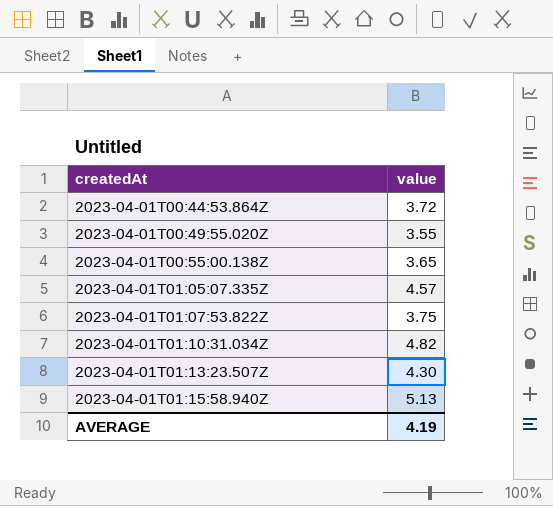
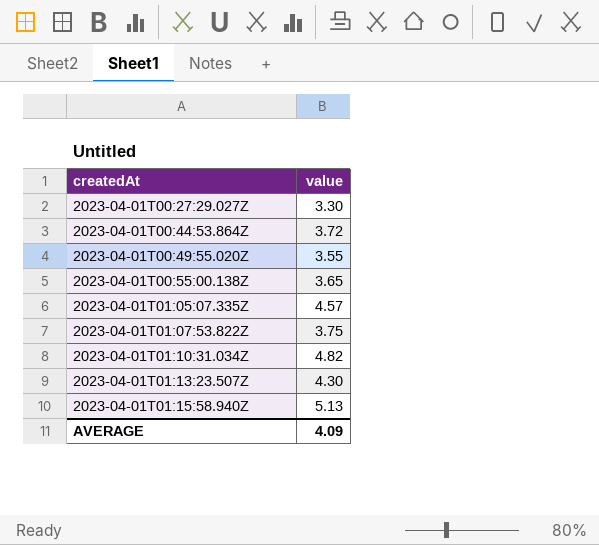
row 2023-04-01T00:27:29.027Z: none -> 3.30
AVERAGE | value: 4.19 -> 4.09

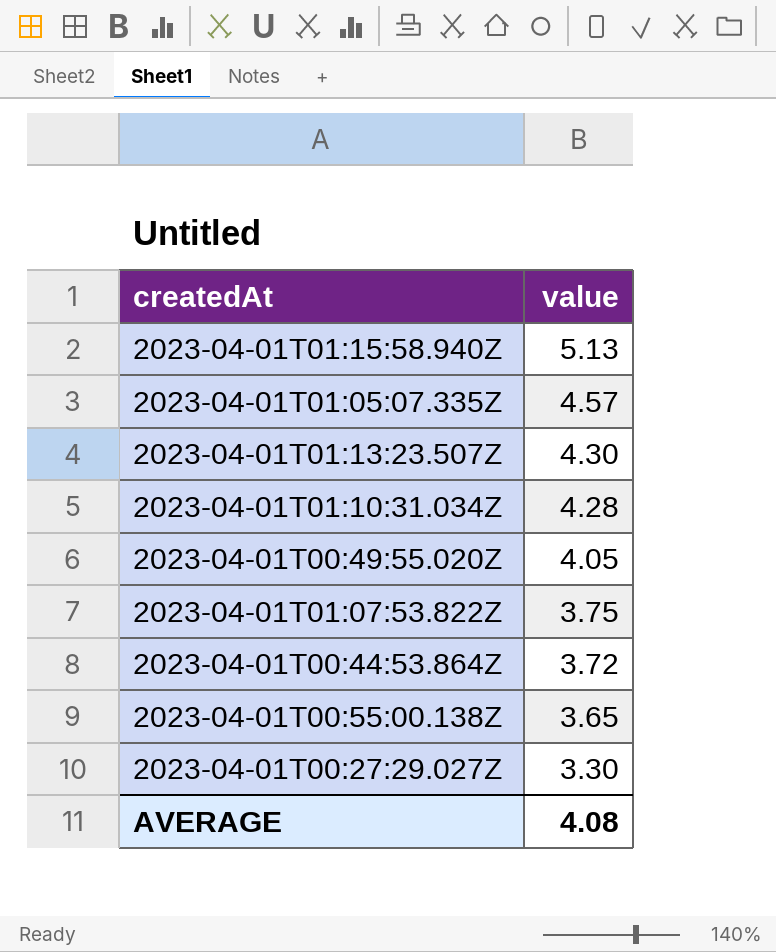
row order: createdAt ascending -> value descending
2023-04-01T01:10:31.034Z | value: 4.82 -> 4.28
2023-04-01T00:49:55.020Z | value: 3.55 -> 4.05
AVERAGE | value: 4.09 -> 4.08

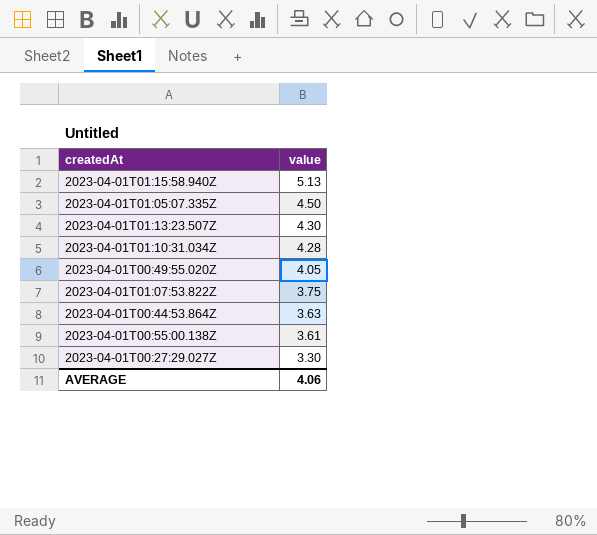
2023-04-01T01:05:07.335Z | value: 4.57 -> 4.50
2023-04-01T00:44:53.864Z | value: 3.72 -> 3.63
2023-04-01T00:55:00.138Z | value: 3.65 -> 3.61
AVERAGE | value: 4.08 -> 4.06

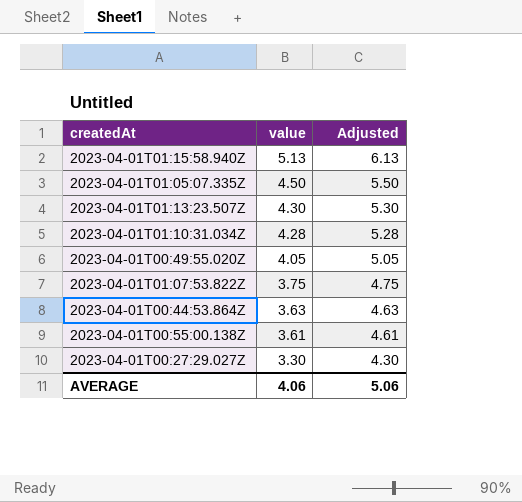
column Adjusted | formula: none -> [value] + 1

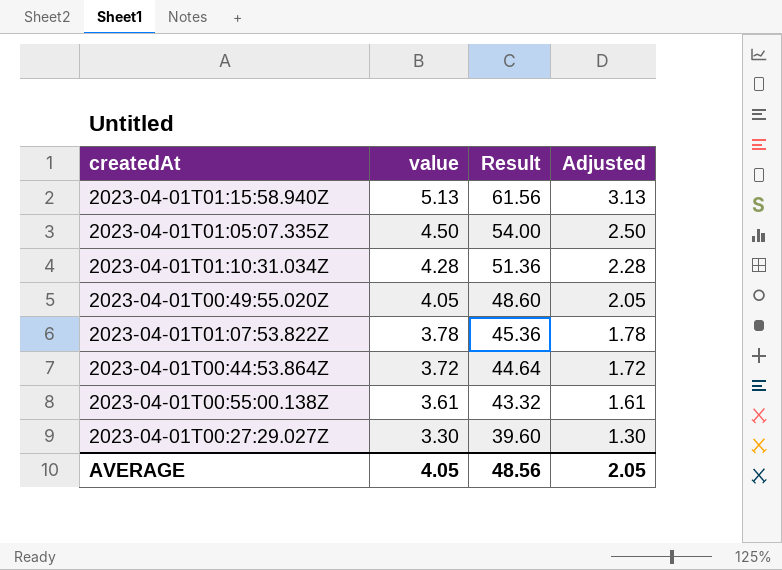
column Result | formula: none -> [value] * 12
column Adjusted | formula: [value] + 1 -> [value] - 2
row 2023-04-01T01:13:23.507Z: 4.30 | 5.30 -> none
2023-04-01T01:07:53.822Z | value: 3.75 -> 3.78
2023-04-01T00:44:53.864Z | value: 3.63 -> 3.72
AVERAGE | value: 4.06 -> 4.05
AVERAGE | Adjusted: 5.06 -> 2.05

